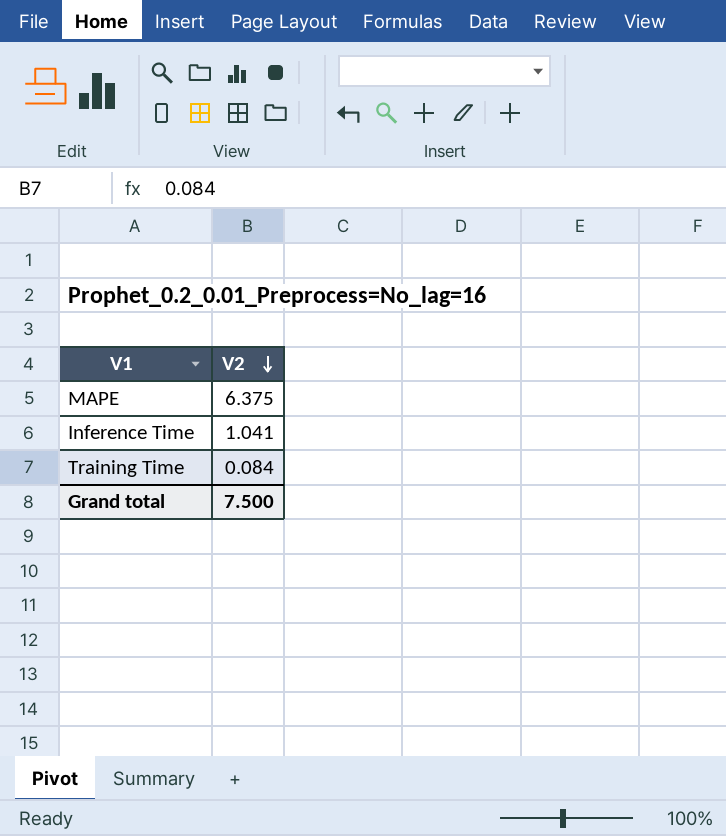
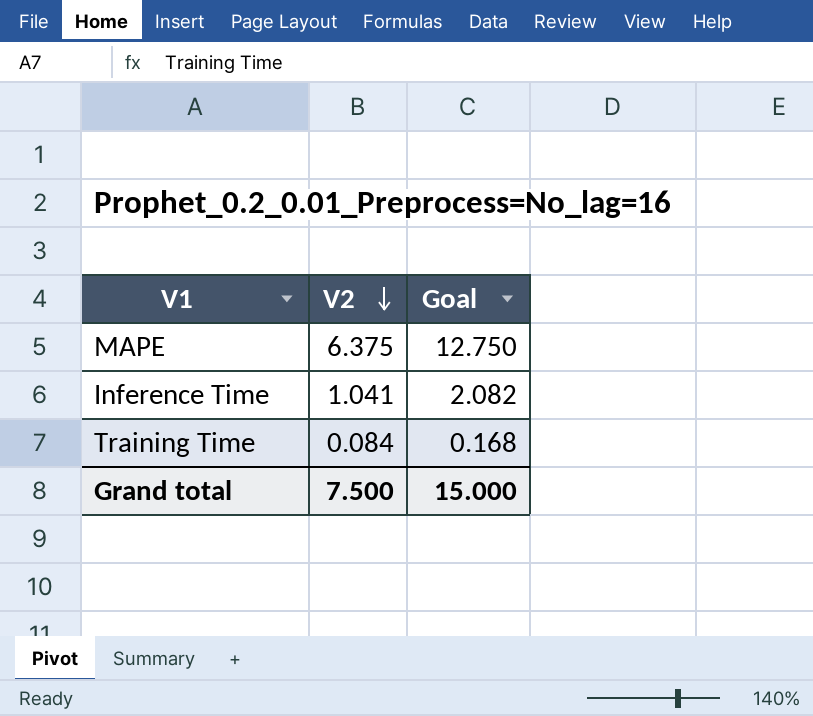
column Goal | formula: none -> [V2] * 2

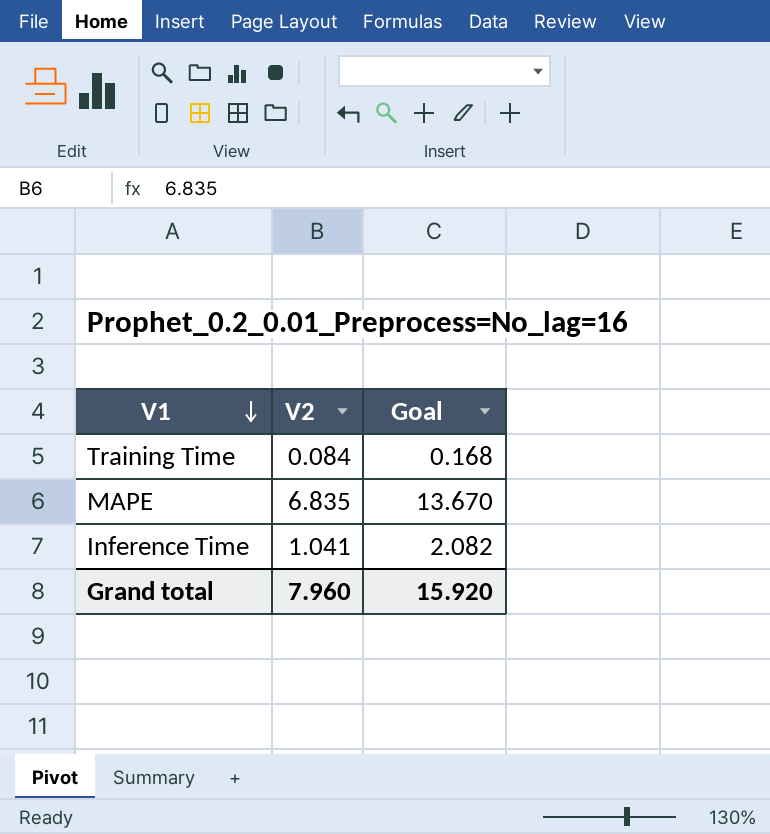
row order: V2 descending -> V1 descending
MAPE | V2: 6.375 -> 6.835
MAPE | Goal: 12.750 -> 13.670
Grand total | V2: 7.500 -> 7.960
Grand total | Goal: 15.000 -> 15.920

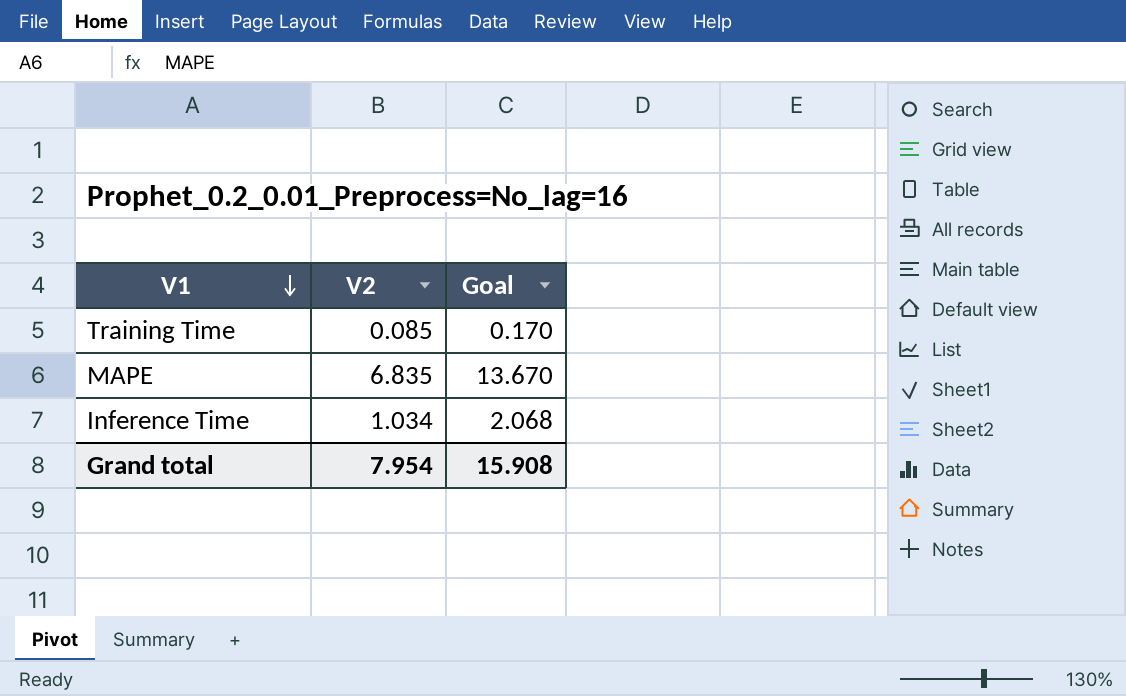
Training Time | V2: 0.084 -> 0.085
Training Time | Goal: 0.168 -> 0.170
Inference Time | V2: 1.041 -> 1.034
Inference Time | Goal: 2.082 -> 2.068
Grand total | V2: 7.960 -> 7.954
Grand total | Goal: 15.920 -> 15.908

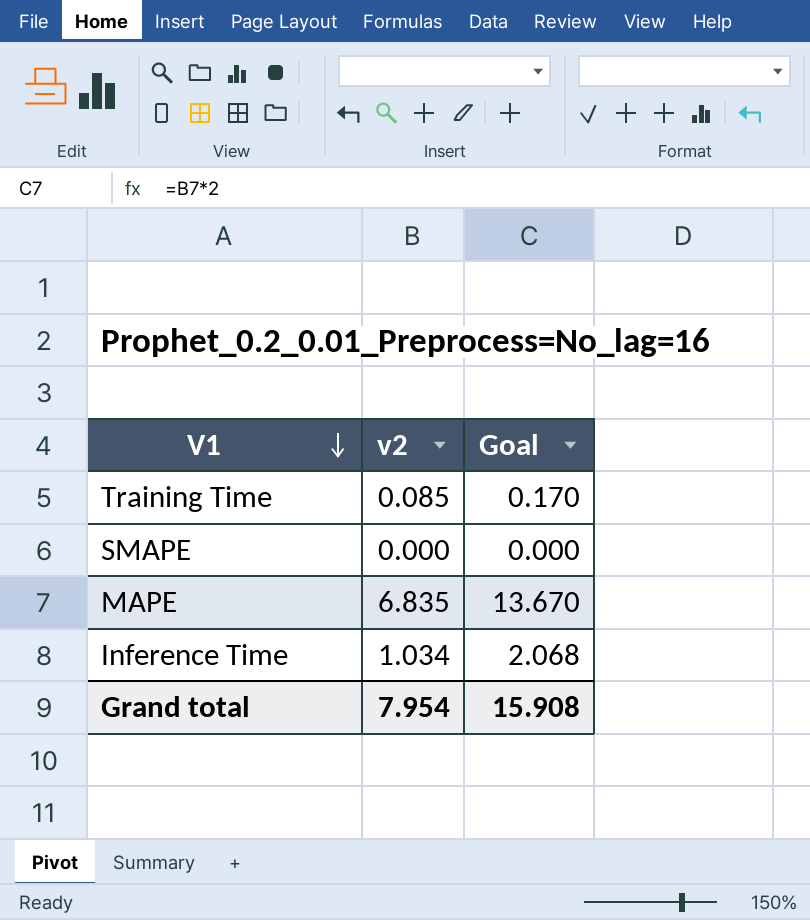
column name: V2 -> v2
row SMAPE: none -> 0.000 | 0.000

